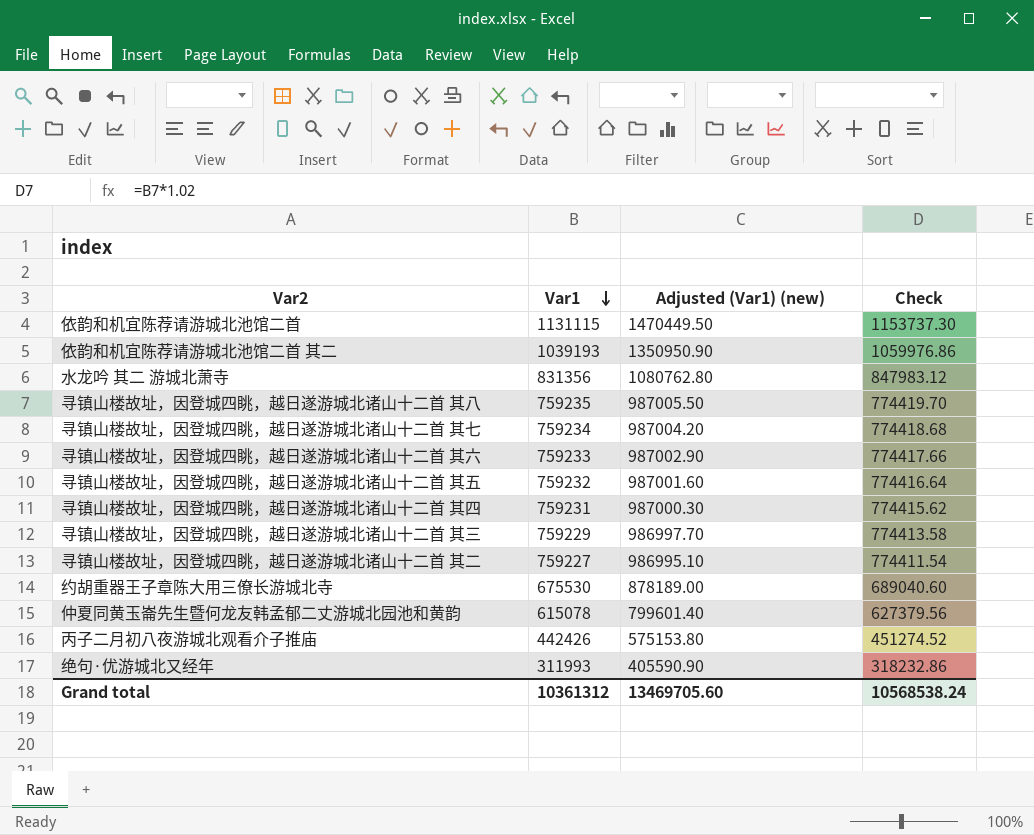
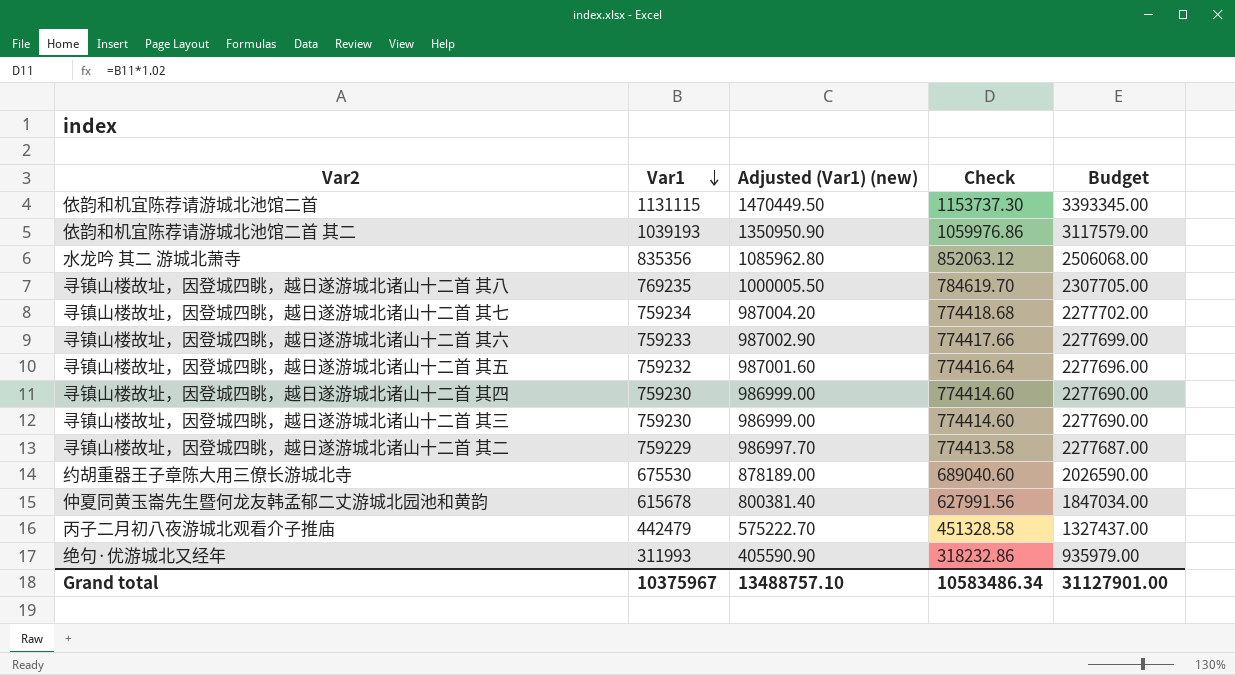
column Budget | formula: none -> [Var1] * 3
水龙吟 其二 游城北萧寺 | Var1: 831356 -> 835356
水龙吟 其二 游城北萧寺 | Adjusted (Var1) (new): 1080762.80 -> 1085962.80
水龙吟 其二 游城北萧寺 | Check: 847983.12 -> 852063.12
寻镇山楼故址，因登城四眺，越日遂游城北诸山十二首 其八 | Var1: 759235 -> 769235
寻镇山楼故址，因登城四眺，越日遂游城北诸山十二首 其八 | Adjusted (Var1) (new): 987005.50 -> 1000005.50
寻镇山楼故址，因登城四眺，越日遂游城北诸山十二首 其八 | Check: 774419.70 -> 784619.70
寻镇山楼故址，因登城四眺，越日遂游城北诸山十二首 其四 | Var1: 759231 -> 759230
寻镇山楼故址，因登城四眺，越日遂游城北诸山十二首 其四 | Adjusted (Var1) (new): 987000.30 -> 986999.00
寻镇山楼故址，因登城四眺，越日遂游城北诸山十二首 其四 | Check: 774415.62 -> 774414.60
寻镇山楼故址，因登城四眺，越日遂游城北诸山十二首 其三 | Var1: 759229 -> 759230
寻镇山楼故址，因登城四眺，越日遂游城北诸山十二首 其三 | Adjusted (Var1) (new): 986997.70 -> 986999.00
寻镇山楼故址，因登城四眺，越日遂游城北诸山十二首 其三 | Check: 774413.58 -> 774414.60
寻镇山楼故址，因登城四眺，越日遂游城北诸山十二首 其二 | Var1: 759227 -> 759229
寻镇山楼故址，因登城四眺，越日遂游城北诸山十二首 其二 | Adjusted (Var1) (new): 986995.10 -> 986997.70
寻镇山楼故址，因登城四眺，越日遂游城北诸山十二首 其二 | Check: 774411.54 -> 774413.58
仲夏同黄玉崙先生暨何龙友韩孟郁二丈游城北园池和黄韵 | Var1: 615078 -> 615678
仲夏同黄玉崙先生暨何龙友韩孟郁二丈游城北园池和黄韵 | Adjusted (Var1) (new): 799601.40 -> 800381.40
仲夏同黄玉崙先生暨何龙友韩孟郁二丈游城北园池和黄韵 | Check: 627379.56 -> 627991.56
丙子二月初八夜游城北观看介子推庙 | Var1: 442426 -> 442479
丙子二月初八夜游城北观看介子推庙 | Adjusted (Var1) (new): 575153.80 -> 575222.70
丙子二月初八夜游城北观看介子推庙 | Check: 451274.52 -> 451328.58
Grand total | Var1: 10361312 -> 10375967
Grand total | Adjusted (Var1) (new): 13469705.60 -> 13488757.10
Grand total | Check: 10568538.24 -> 10583486.34

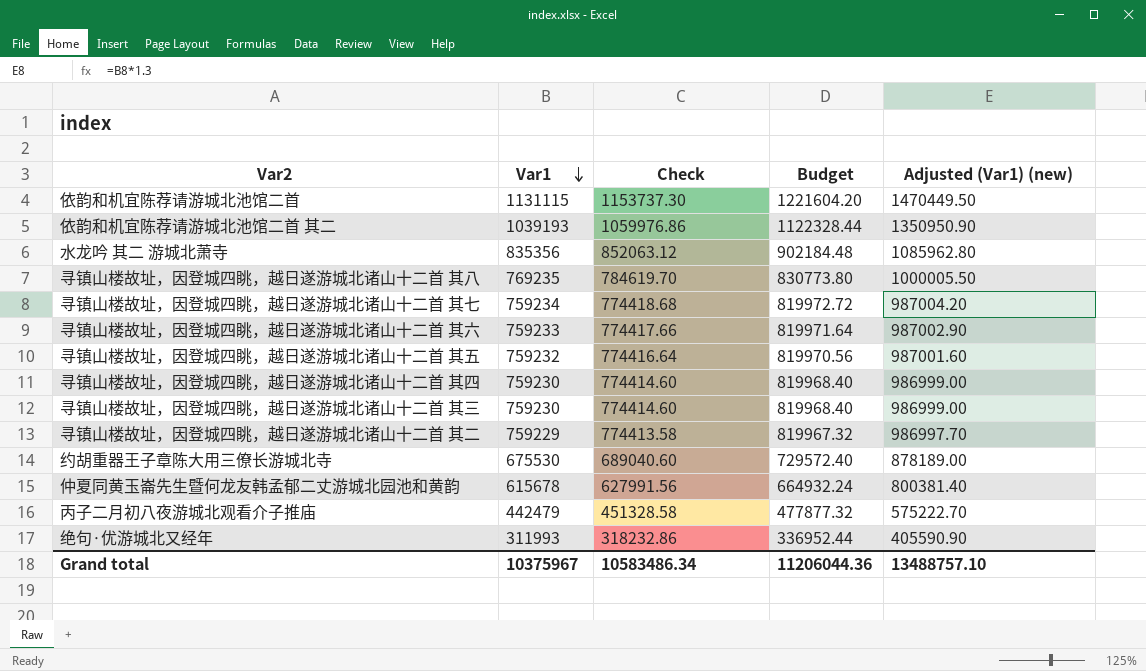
column Budget | formula: [Var1] * 3 -> [Var1] * 1.08
column Adjusted (Var1) (new) | position: 3 -> 5
Grand total | Budget: 31127901.00 -> 11206044.36

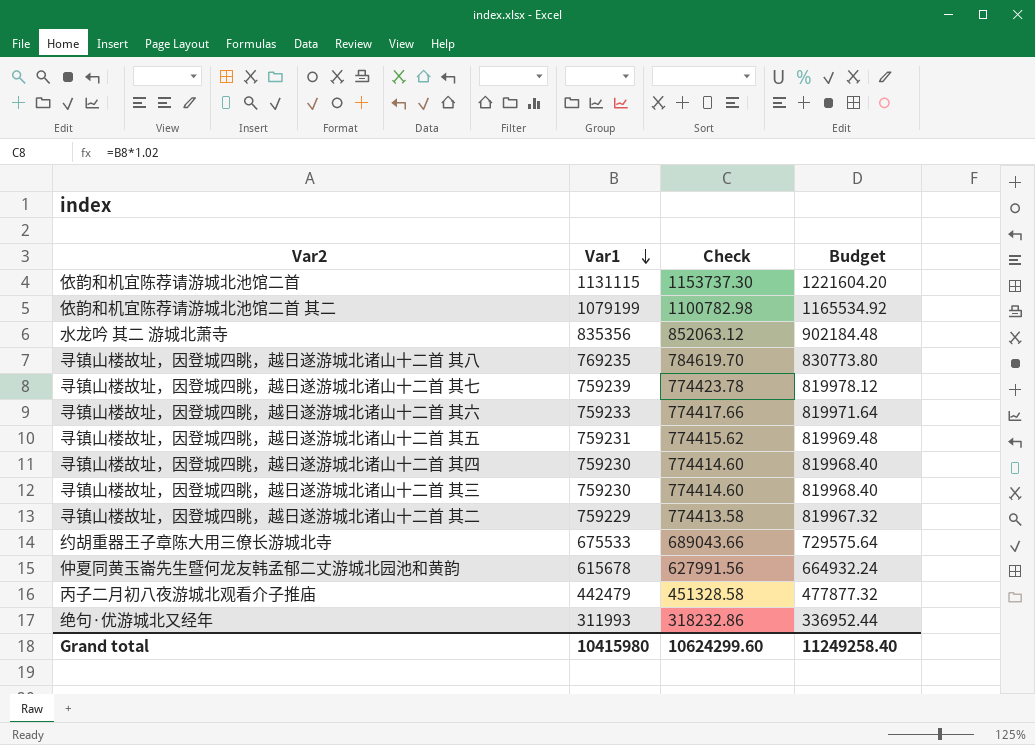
column Adjusted (Var1) (new) | formula: [Var1] * 1.3 -> none
依韵和机宜陈荐请游城北池馆二首 其二 | Var1: 1039193 -> 1079199
依韵和机宜陈荐请游城北池馆二首 其二 | Check: 1059976.86 -> 1100782.98
依韵和机宜陈荐请游城北池馆二首 其二 | Budget: 1122328.44 -> 1165534.92
寻镇山楼故址，因登城四眺，越日遂游城北诸山十二首 其七 | Var1: 759234 -> 759239
寻镇山楼故址，因登城四眺，越日遂游城北诸山十二首 其七 | Check: 774418.68 -> 774423.78
寻镇山楼故址，因登城四眺，越日遂游城北诸山十二首 其七 | Budget: 819972.72 -> 819978.12
寻镇山楼故址，因登城四眺，越日遂游城北诸山十二首 其五 | Var1: 759232 -> 759231
寻镇山楼故址，因登城四眺，越日遂游城北诸山十二首 其五 | Check: 774416.64 -> 774415.62
寻镇山楼故址，因登城四眺，越日遂游城北诸山十二首 其五 | Budget: 819970.56 -> 819969.48
约胡重器王子章陈大用三僚长游城北寺 | Var1: 675530 -> 675533
约胡重器王子章陈大用三僚长游城北寺 | Check: 689040.60 -> 689043.66
约胡重器王子章陈大用三僚长游城北寺 | Budget: 729572.40 -> 729575.64
Grand total | Var1: 10375967 -> 10415980
Grand total | Check: 10583486.34 -> 10624299.60
Grand total | Budget: 11206044.36 -> 11249258.40

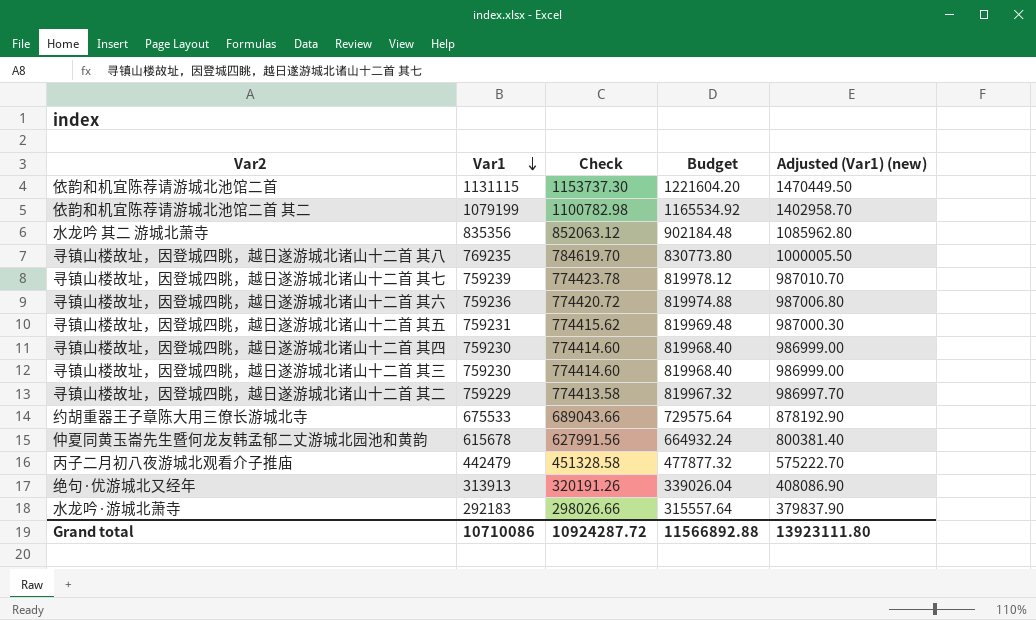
column Adjusted (Var1) (new) | formula: none -> [Var1] * 1.3
寻镇山楼故址，因登城四眺，越日遂游城北诸山十二首 其六 | Var1: 759233 -> 759236
寻镇山楼故址，因登城四眺，越日遂游城北诸山十二首 其六 | Check: 774417.66 -> 774420.72
寻镇山楼故址，因登城四眺，越日遂游城北诸山十二首 其六 | Budget: 819971.64 -> 819974.88
绝句·优游城北又经年 | Var1: 311993 -> 313913
绝句·优游城北又经年 | Check: 318232.86 -> 320191.26
绝句·优游城北又经年 | Budget: 336952.44 -> 339026.04
row 水龙吟·游城北萧寺: none -> 292183 | 298026.66 | 315557.64 | 379837.90
Grand total | Var1: 10415980 -> 10710086
Grand total | Check: 10624299.60 -> 10924287.72
Grand total | Budget: 11249258.40 -> 11566892.88

